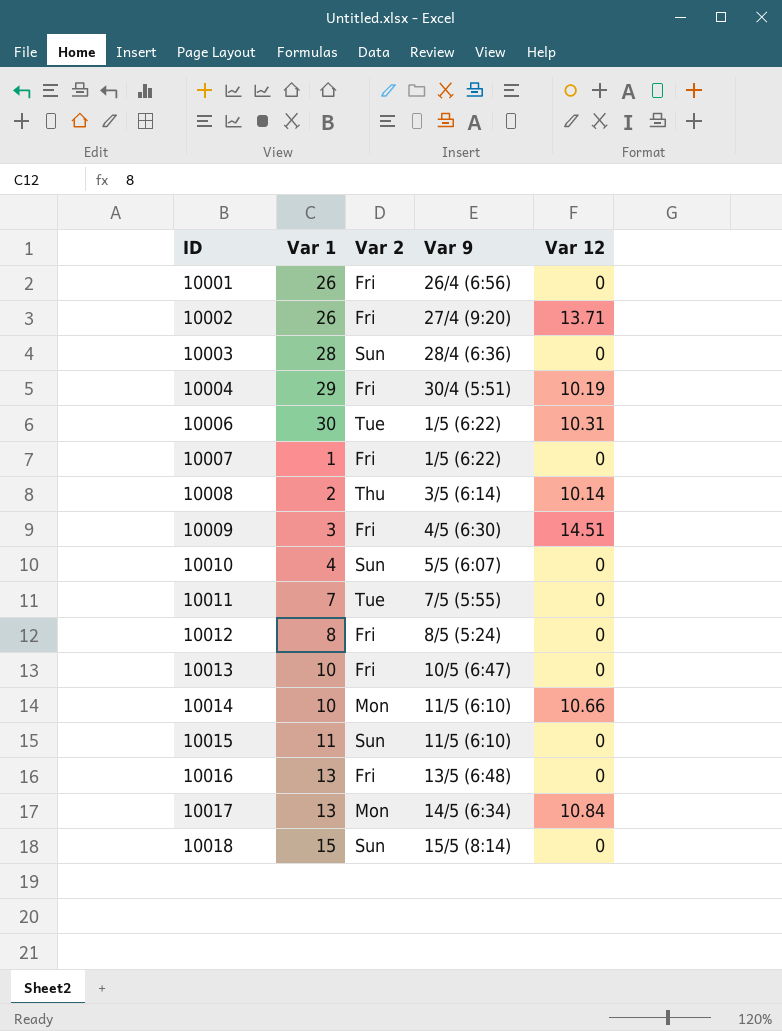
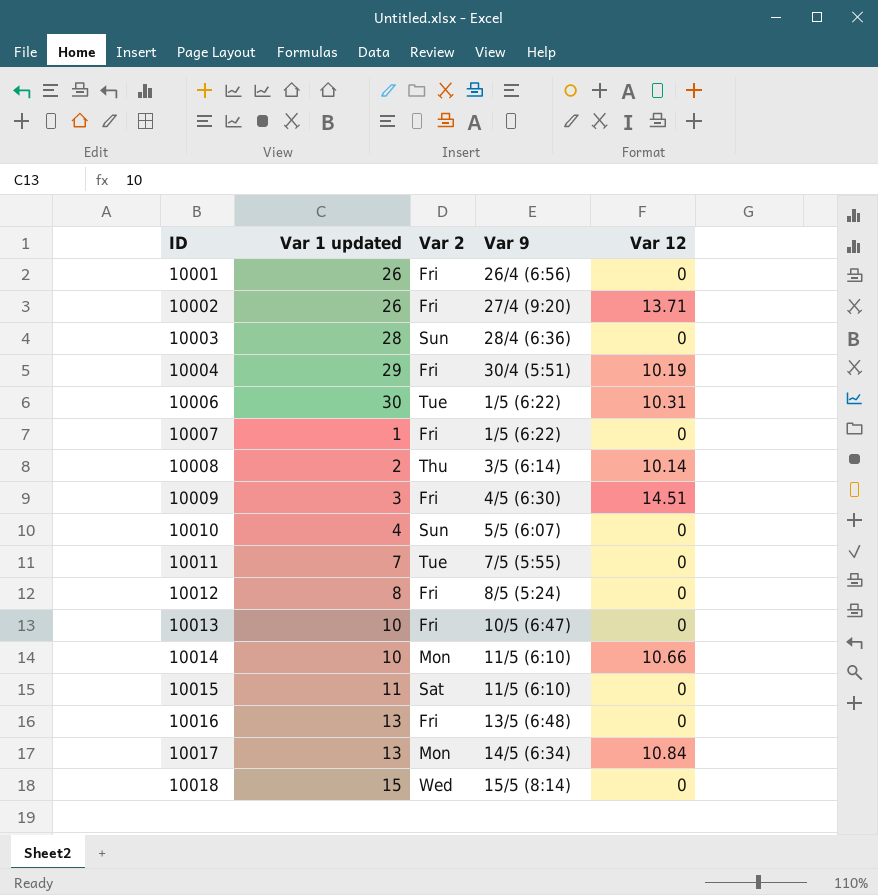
column name: Var 1 -> Var 1 updated
10015 | Var 2: Sun -> Sat
10018 | Var 2: Sun -> Wed

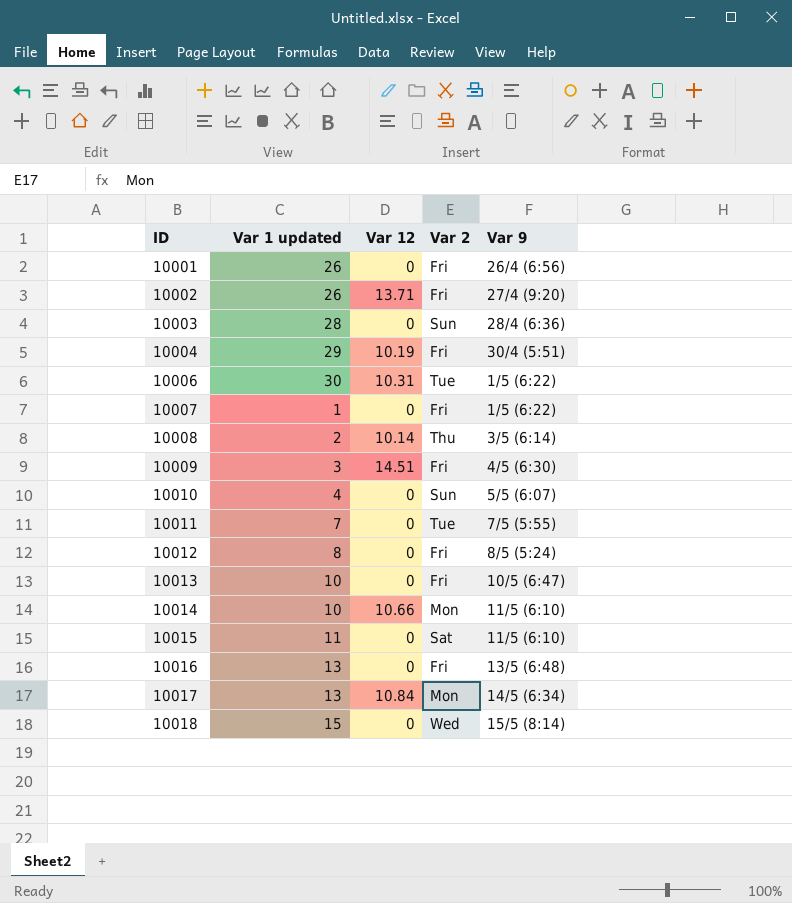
column Var 12 | position: 5 -> 3

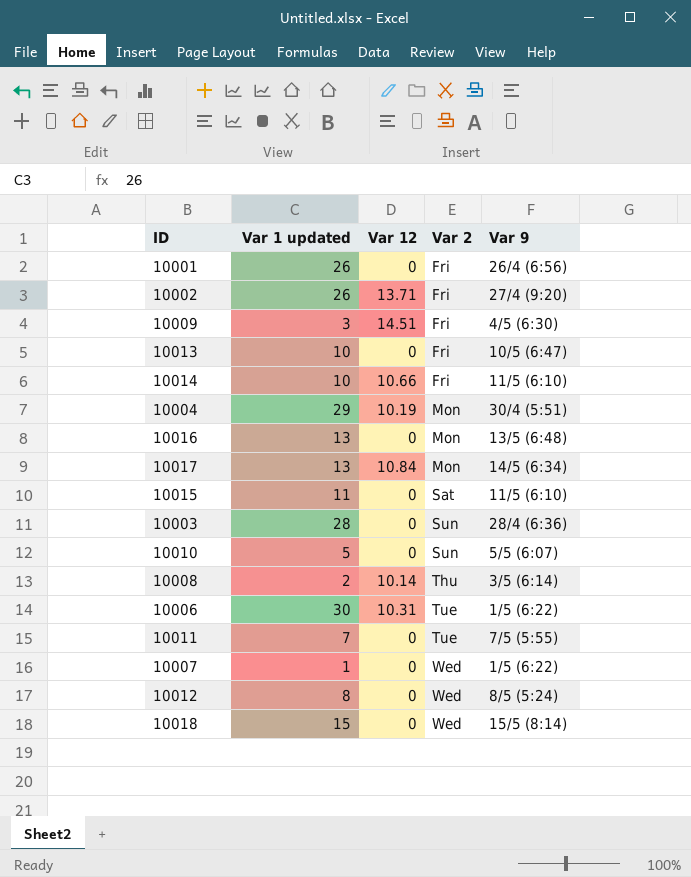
row order: ID ascending -> Var 2 ascending
10014 | Var 2: Mon -> Fri
10004 | Var 2: Fri -> Mon
10016 | Var 2: Fri -> Mon
10010 | Var 1 updated: 4 -> 5
10007 | Var 2: Fri -> Wed
10012 | Var 2: Fri -> Wed

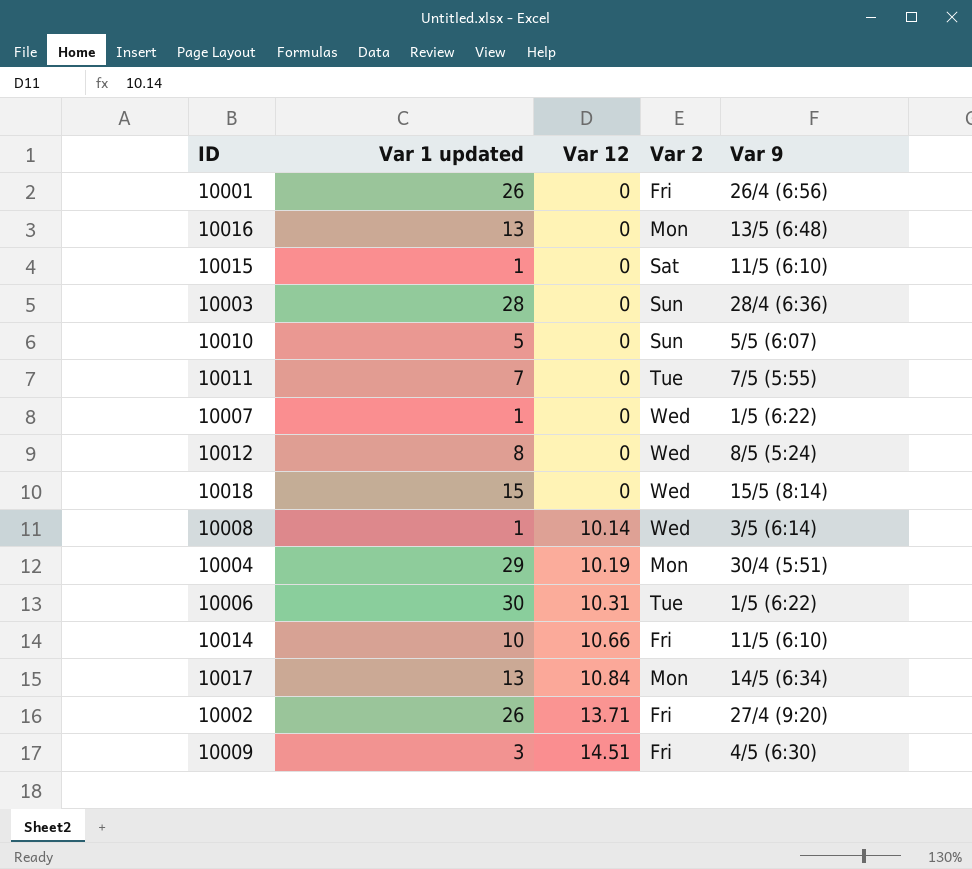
row order: Var 2 ascending -> Var 12 ascending
row 10013: 10 | 0 | Fri | 10/5 (6:47) -> none
10015 | Var 1 updated: 11 -> 1
10008 | Var 1 updated: 2 -> 1
10008 | Var 2: Thu -> Wed

